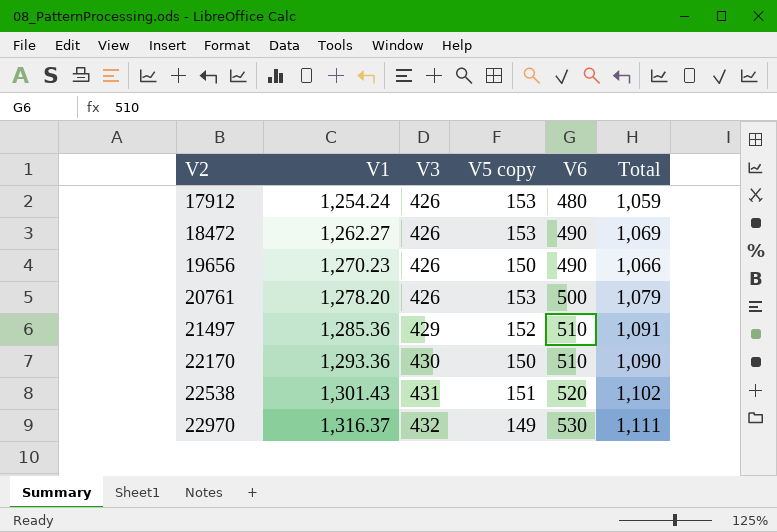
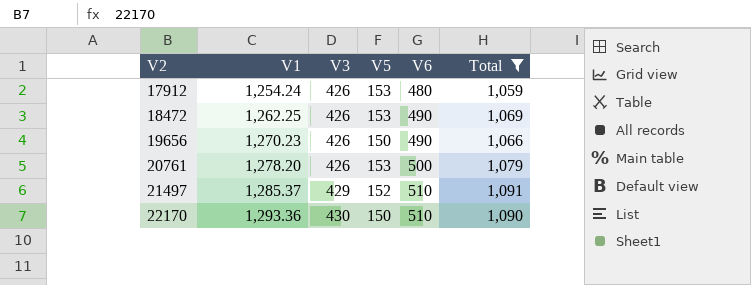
filter: none -> Total <= 1,091
column name: V5 copy -> V5
18472 | V1: 1,262.27 -> 1,262.25
21497 | V1: 1,285.36 -> 1,285.37

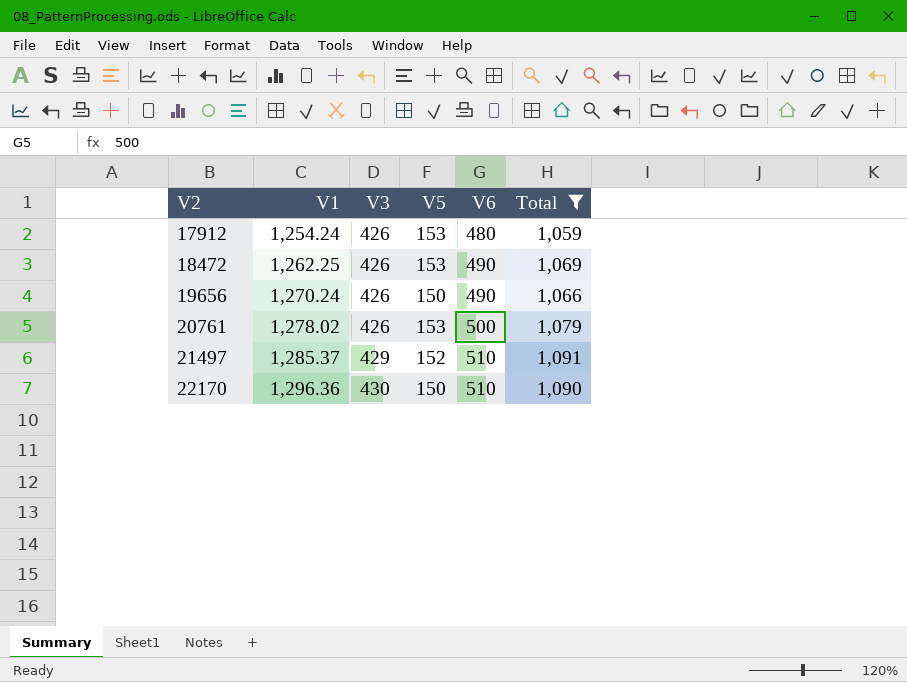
19656 | V1: 1,270.23 -> 1,270.24
20761 | V1: 1,278.20 -> 1,278.02
22170 | V1: 1,293.36 -> 1,296.36

